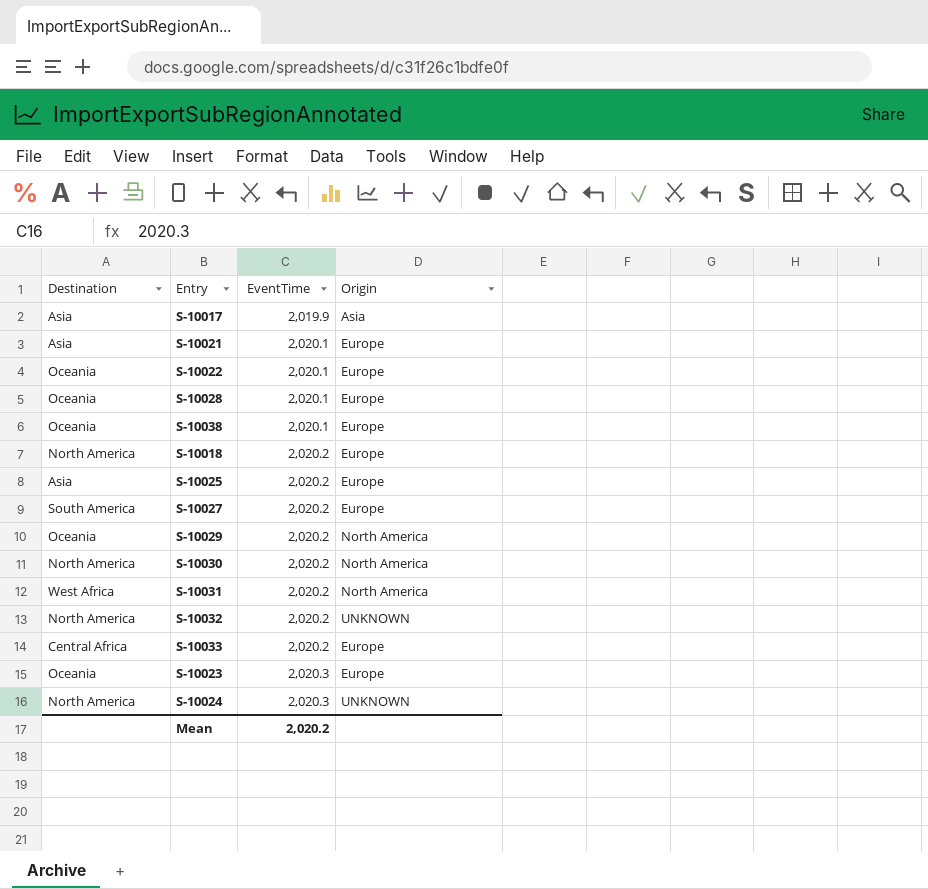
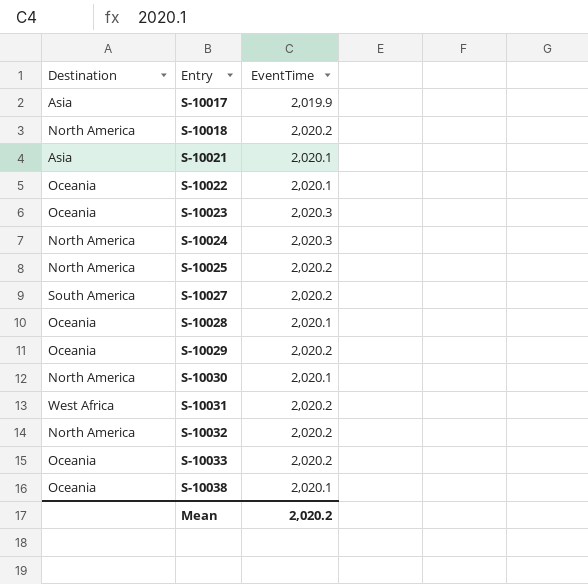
row order: EventTime ascending -> Entry ascending
column Origin | position: 4 -> none
S-10025 | Destination: Asia -> North America
S-10030 | EventTime: 2,020.2 -> 2,020.1
S-10033 | Destination: Central Africa -> Oceania

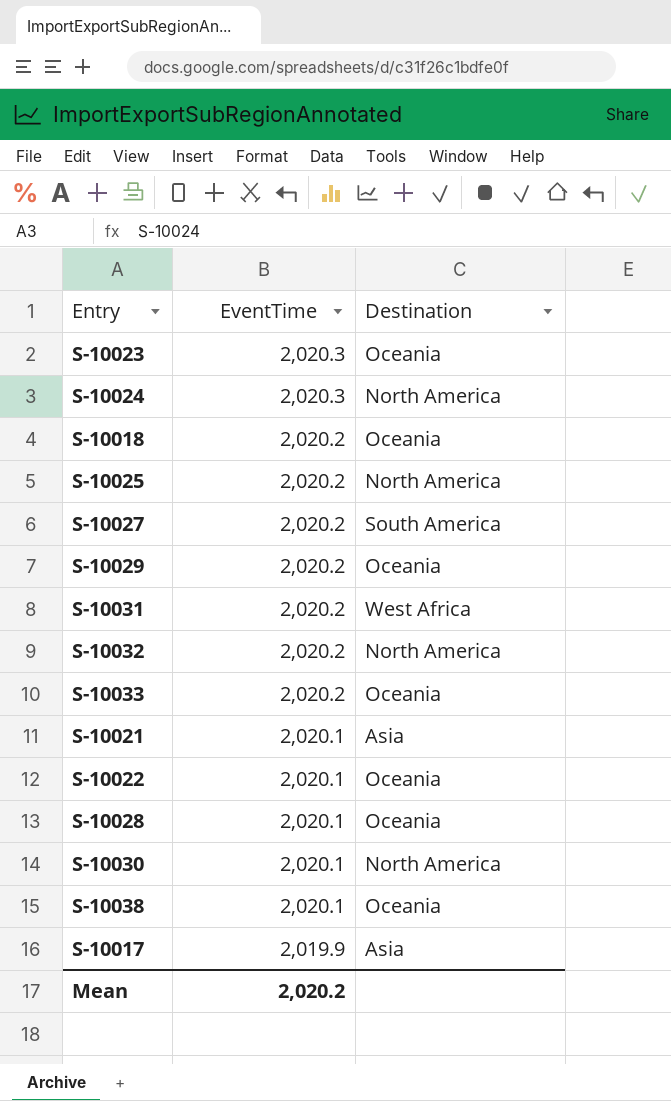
row order: Entry ascending -> EventTime descending
column Destination | position: 1 -> 3
S-10018 | Destination: North America -> Oceania

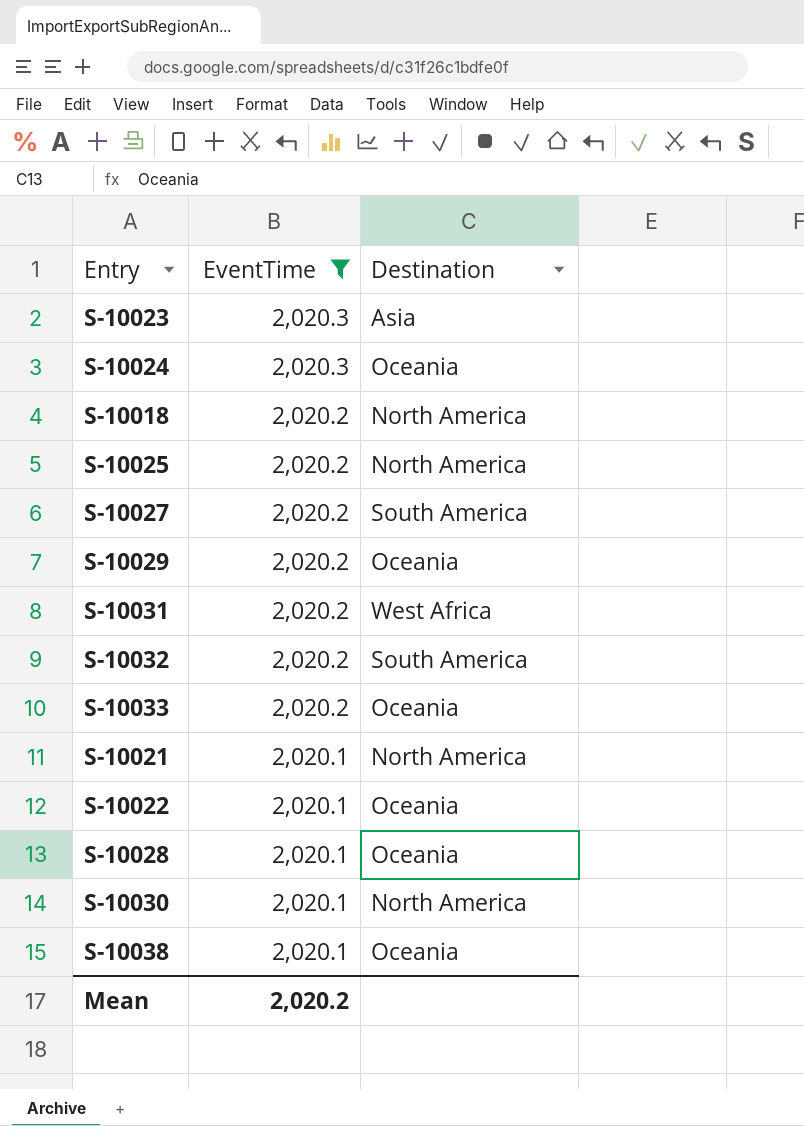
filter: none -> EventTime != 2,019.9
S-10023 | Destination: Oceania -> Asia
S-10024 | Destination: North America -> Oceania
S-10018 | Destination: Oceania -> North America
S-10032 | Destination: North America -> South America
S-10021 | Destination: Asia -> North America

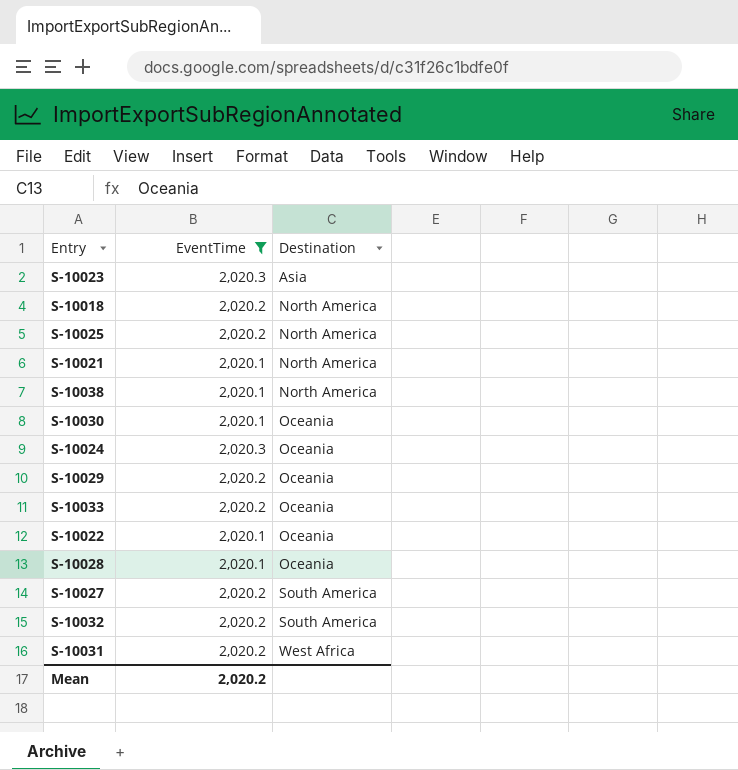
row order: EventTime descending -> Destination ascending
S-10038 | Destination: Oceania -> North America
S-10030 | Destination: North America -> Oceania

